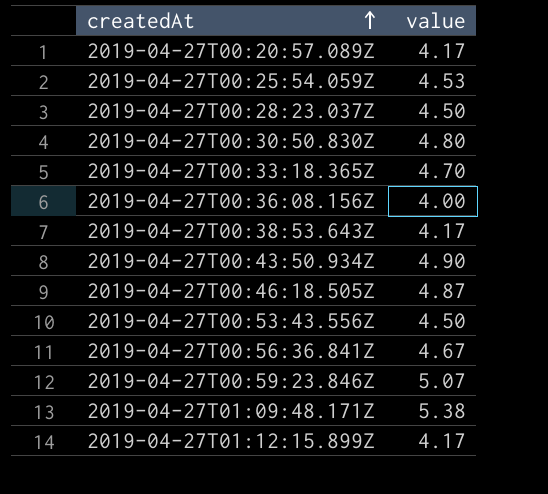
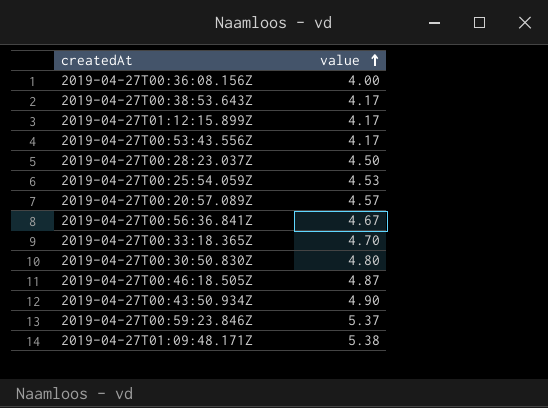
row order: createdAt ascending -> value ascending
2019-04-27T00:53:43.556Z | value: 4.50 -> 4.17
2019-04-27T00:20:57.089Z | value: 4.17 -> 4.57
2019-04-27T00:59:23.846Z | value: 5.07 -> 5.37

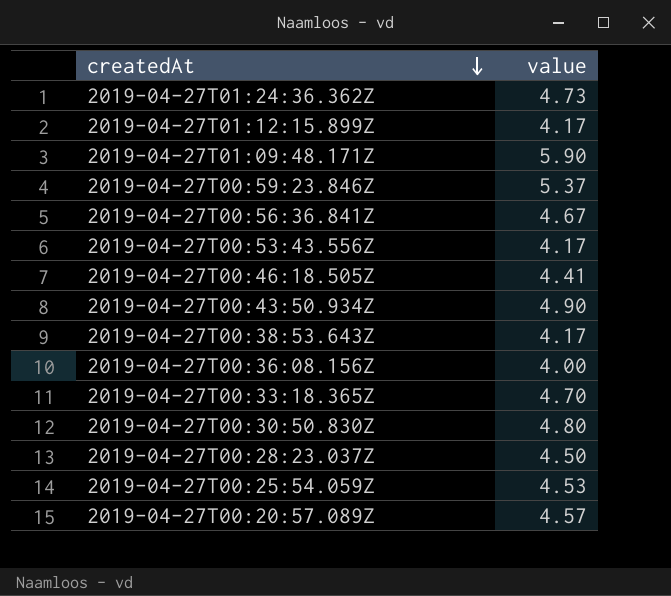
row order: value ascending -> createdAt descending
row 2019-04-27T01:24:36.362Z: none -> 4.73
2019-04-27T01:09:48.171Z | value: 5.38 -> 5.90
2019-04-27T00:46:18.505Z | value: 4.87 -> 4.41

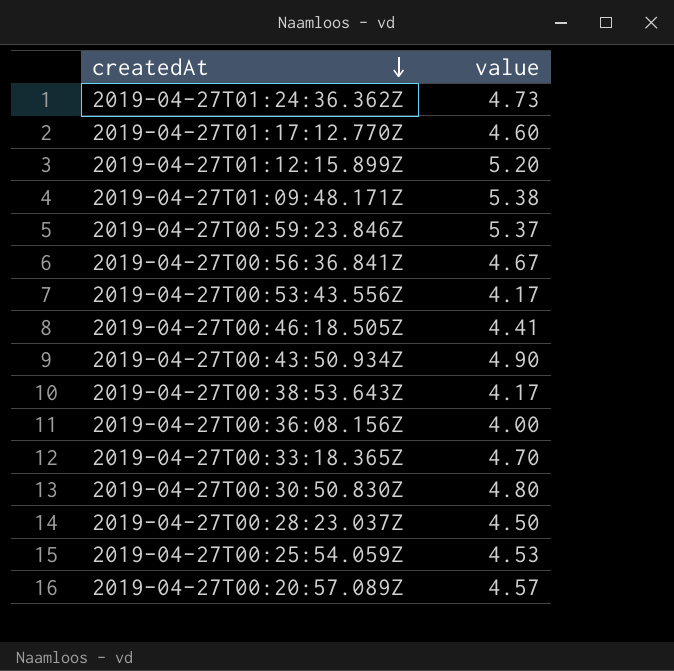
row 2019-04-27T01:17:12.770Z: none -> 4.60
2019-04-27T01:12:15.899Z | value: 4.17 -> 5.20
2019-04-27T01:09:48.171Z | value: 5.90 -> 5.38

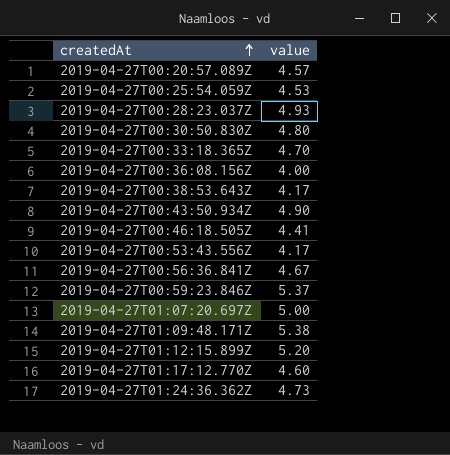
row order: createdAt descending -> createdAt ascending
2019-04-27T00:28:23.037Z | value: 4.50 -> 4.93
row 2019-04-27T01:07:20.697Z: none -> 5.00

